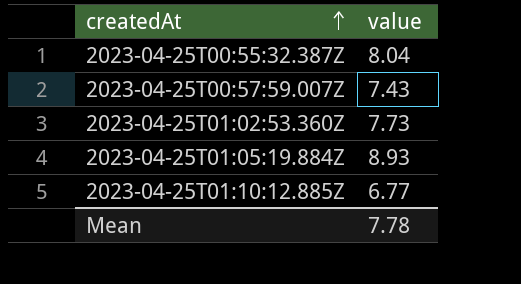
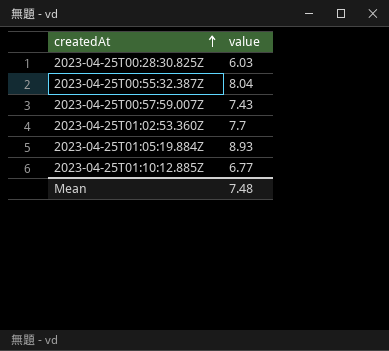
row 2023-04-25T00:28:30.825Z: none -> 6.03
2023-04-25T01:02:53.360Z | value: 7.73 -> 7.7
Mean | value: 7.78 -> 7.48

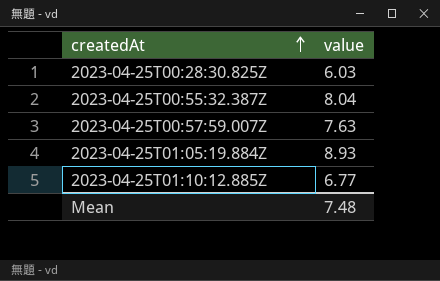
row 2023-04-25T01:02:53.360Z: 7.7 -> none
2023-04-25T00:57:59.007Z | value: 7.43 -> 7.63

